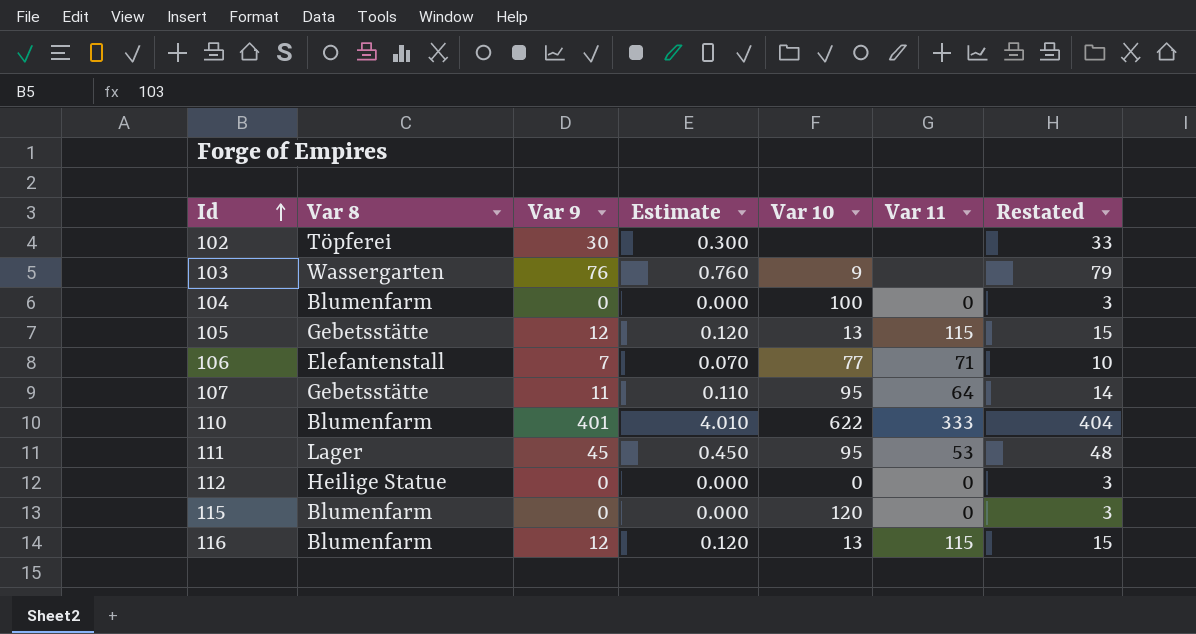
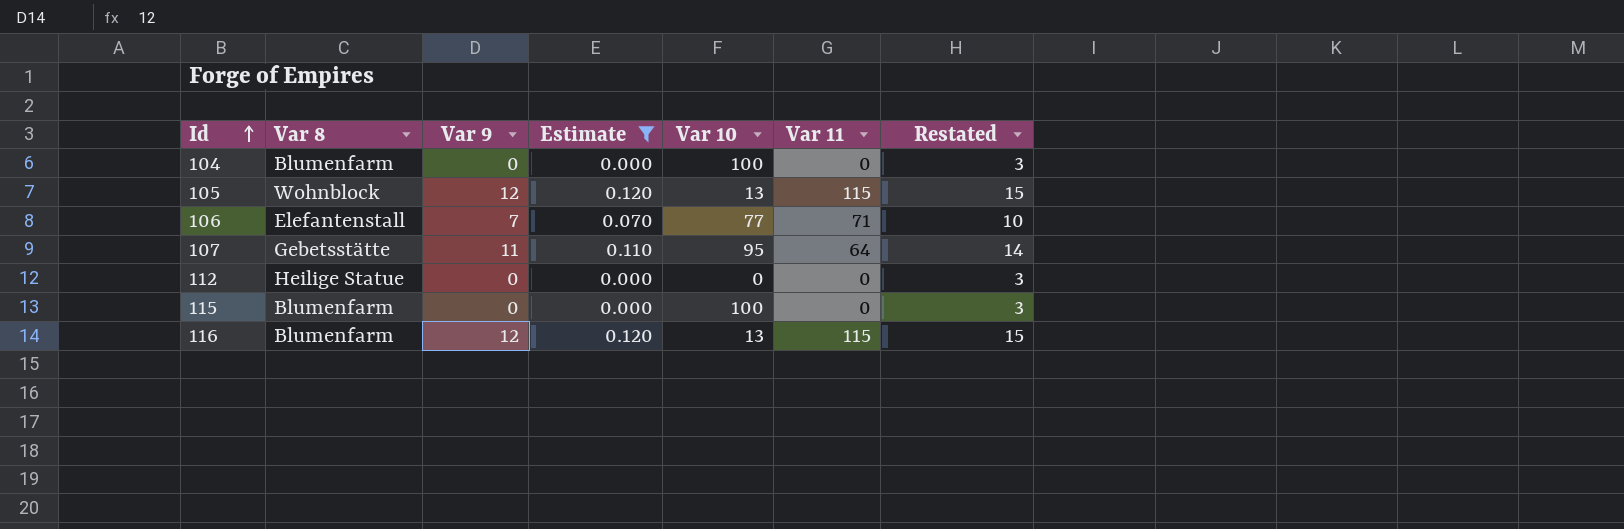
filter: none -> Estimate <= 0.120
105 | Var 8: Gebetsstätte -> Wohnblock
115 | Var 10: 120 -> 100

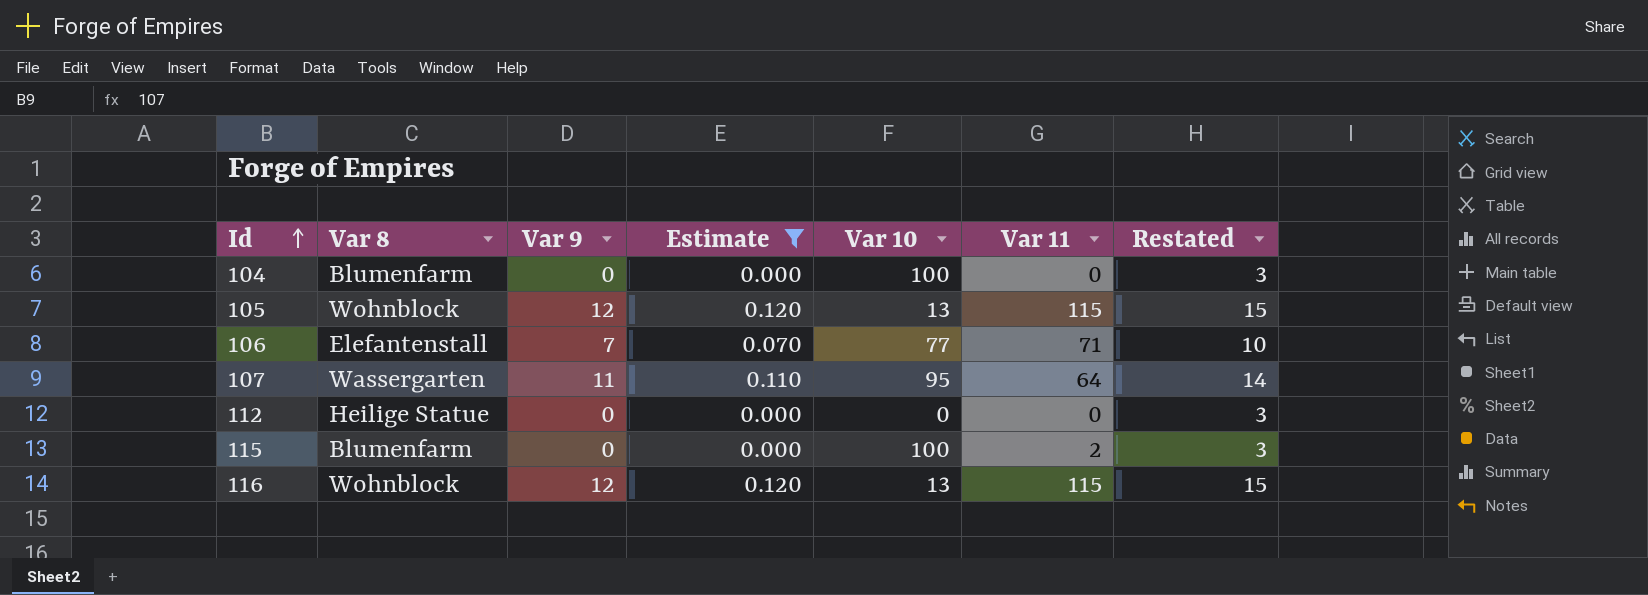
107 | Var 8: Gebetsstätte -> Wassergarten
115 | Var 11: 0 -> 2
116 | Var 8: Blumenfarm -> Wohnblock

